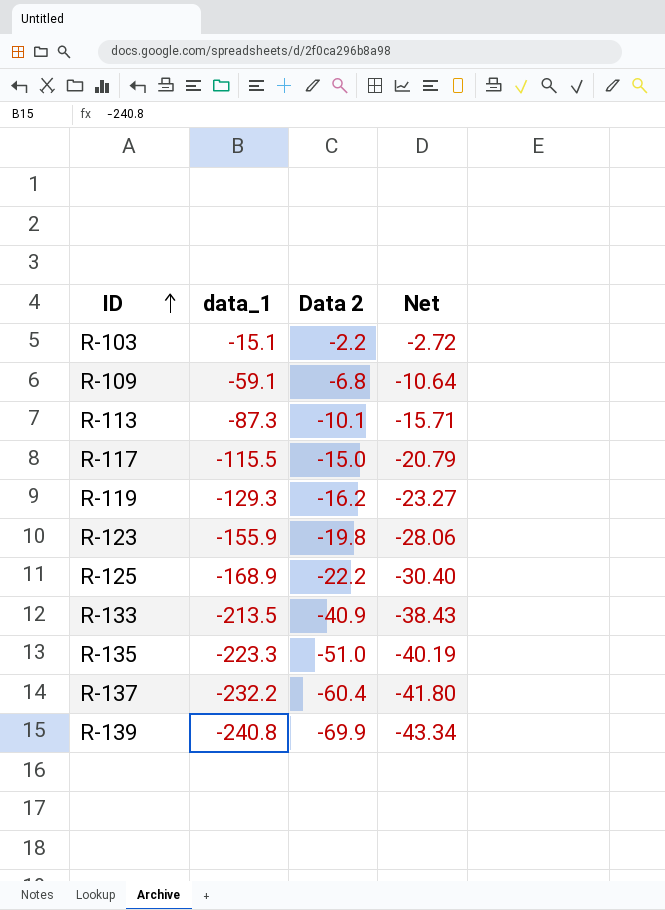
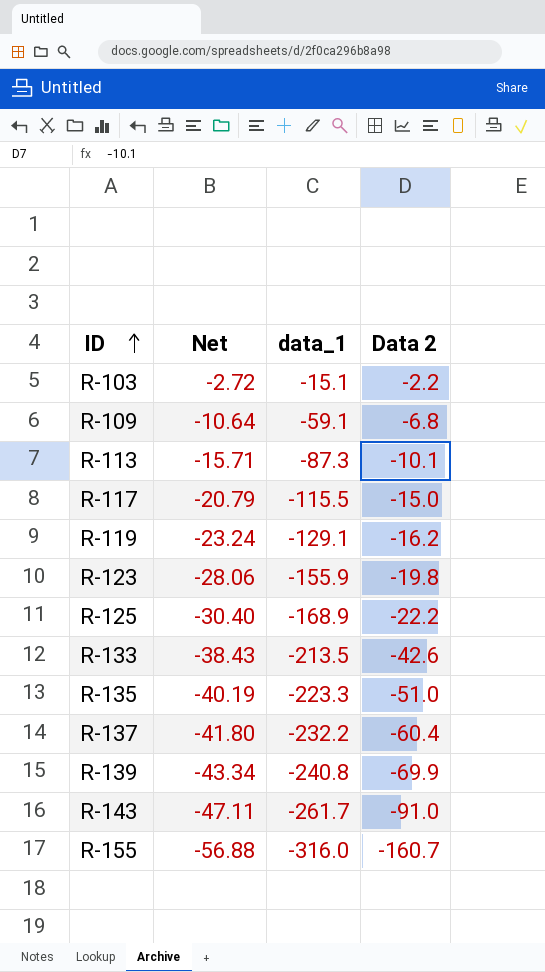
column Net | position: 4 -> 2
R-119 | Net: -23.27 -> -23.24
R-119 | data_1: -129.3 -> -129.1
R-133 | Data 2: -40.9 -> -42.6
row R-143: none -> -47.11 | -261.7 | -91.0
row R-155: none -> -56.88 | -316.0 | -160.7

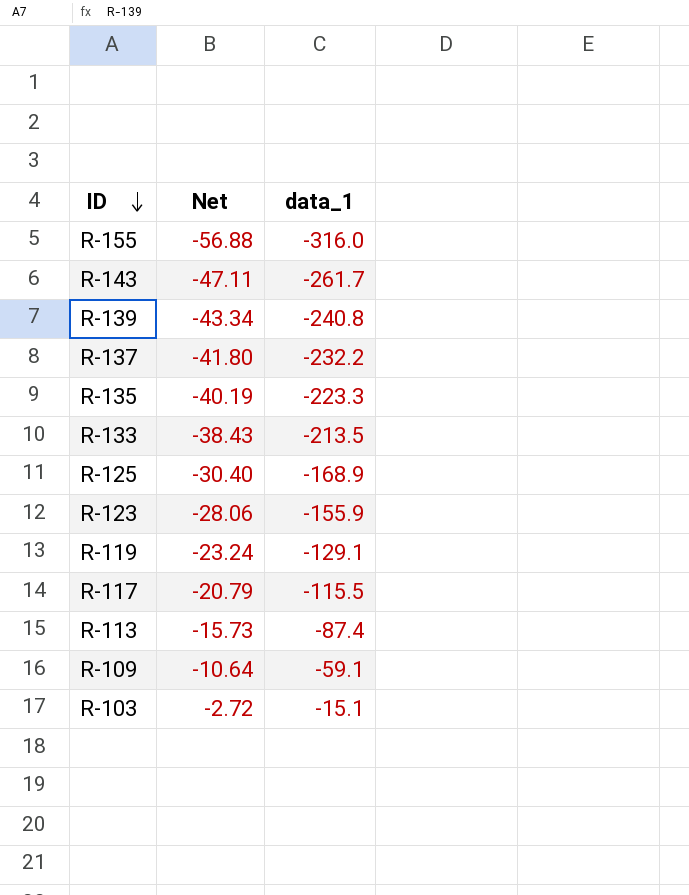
row order: ID ascending -> ID descending
column Data 2 | position: 4 -> none
R-113 | Net: -15.71 -> -15.73
R-113 | data_1: -87.3 -> -87.4

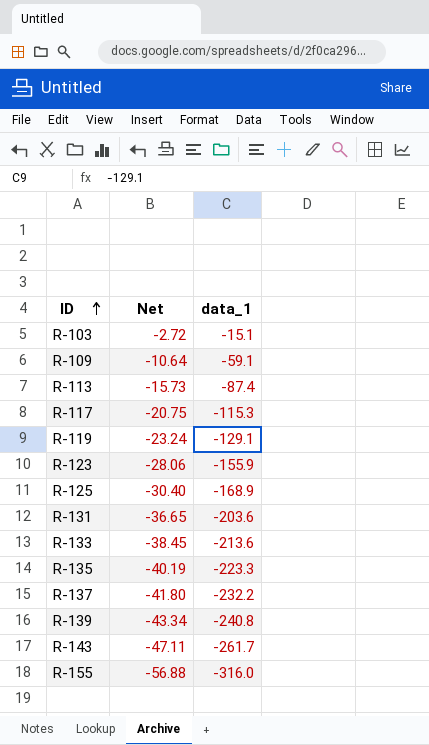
row order: ID descending -> ID ascending
R-117 | Net: -20.79 -> -20.75
R-117 | data_1: -115.5 -> -115.3
row R-131: none -> -36.65 | -203.6
R-133 | Net: -38.43 -> -38.45
R-133 | data_1: -213.5 -> -213.6

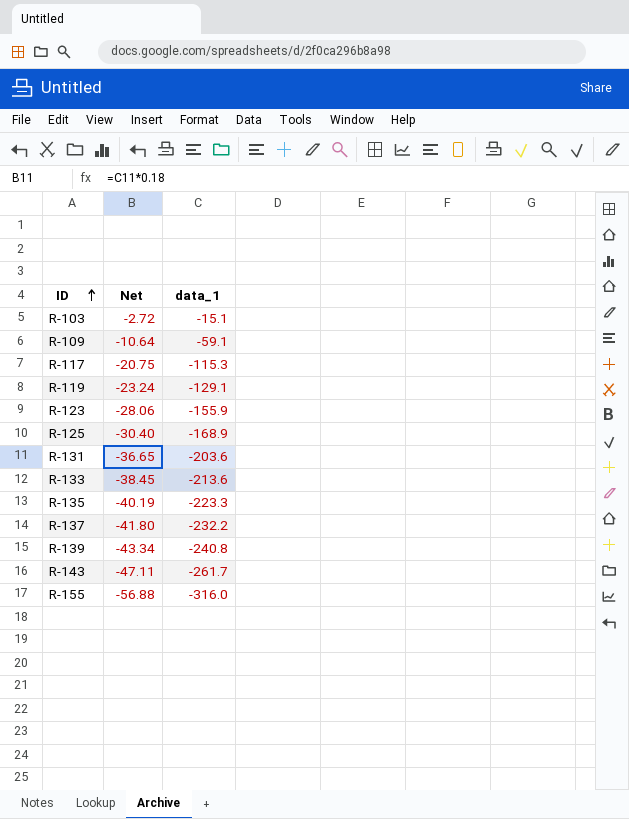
row R-113: -15.73 | -87.4 -> none

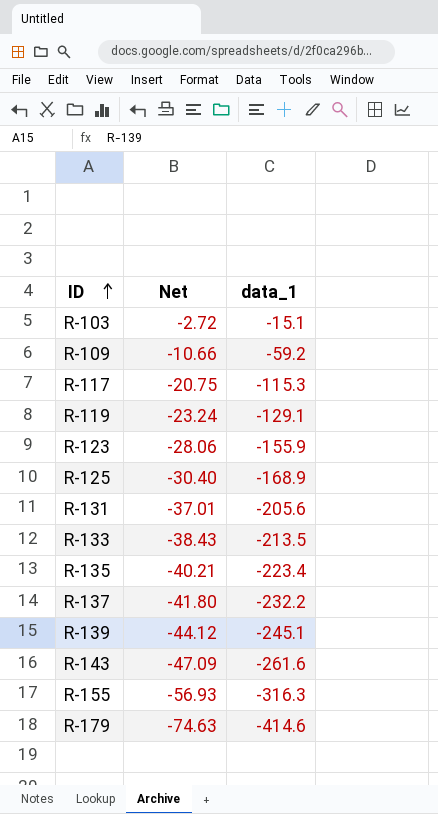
R-109 | Net: -10.64 -> -10.66
R-109 | data_1: -59.1 -> -59.2
R-131 | Net: -36.65 -> -37.01
R-131 | data_1: -203.6 -> -205.6
R-133 | Net: -38.45 -> -38.43
R-133 | data_1: -213.6 -> -213.5
R-135 | Net: -40.19 -> -40.21
R-135 | data_1: -223.3 -> -223.4
R-139 | Net: -43.34 -> -44.12
R-139 | data_1: -240.8 -> -245.1
R-143 | Net: -47.11 -> -47.09
R-143 | data_1: -261.7 -> -261.6
R-155 | Net: -56.88 -> -56.93
R-155 | data_1: -316.0 -> -316.3
row R-179: none -> -74.63 | -414.6

